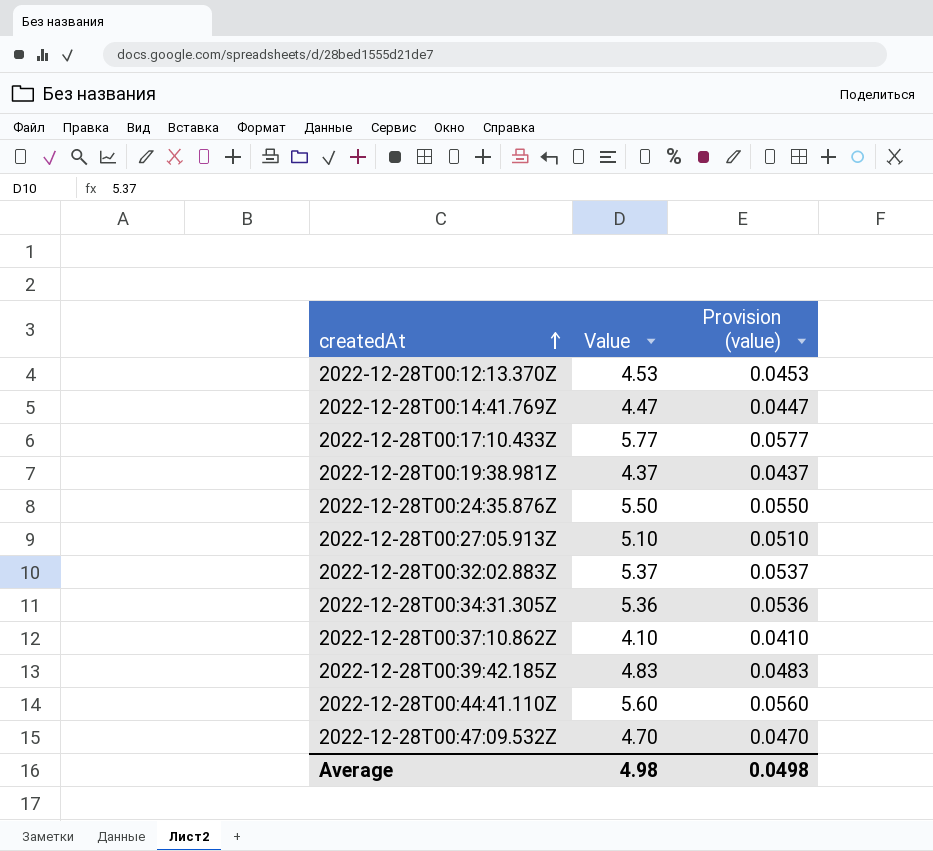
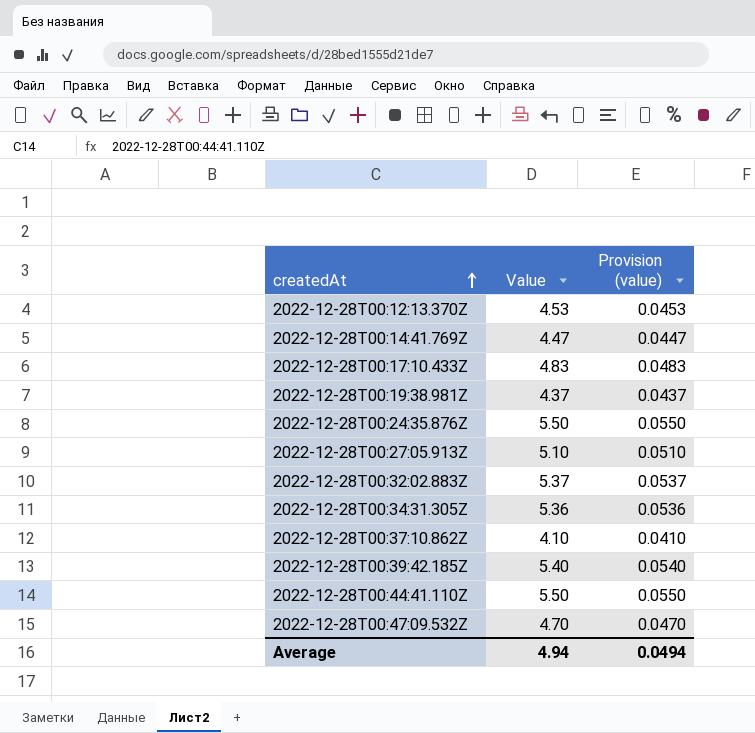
2022-12-28T00:17:10.433Z | Value: 5.77 -> 4.83
2022-12-28T00:17:10.433Z | Provision (value): 0.0577 -> 0.0483
2022-12-28T00:39:42.185Z | Value: 4.83 -> 5.40
2022-12-28T00:39:42.185Z | Provision (value): 0.0483 -> 0.0540
2022-12-28T00:44:41.110Z | Value: 5.60 -> 5.50
2022-12-28T00:44:41.110Z | Provision (value): 0.0560 -> 0.0550
Average | Value: 4.98 -> 4.94
Average | Provision (value): 0.0498 -> 0.0494

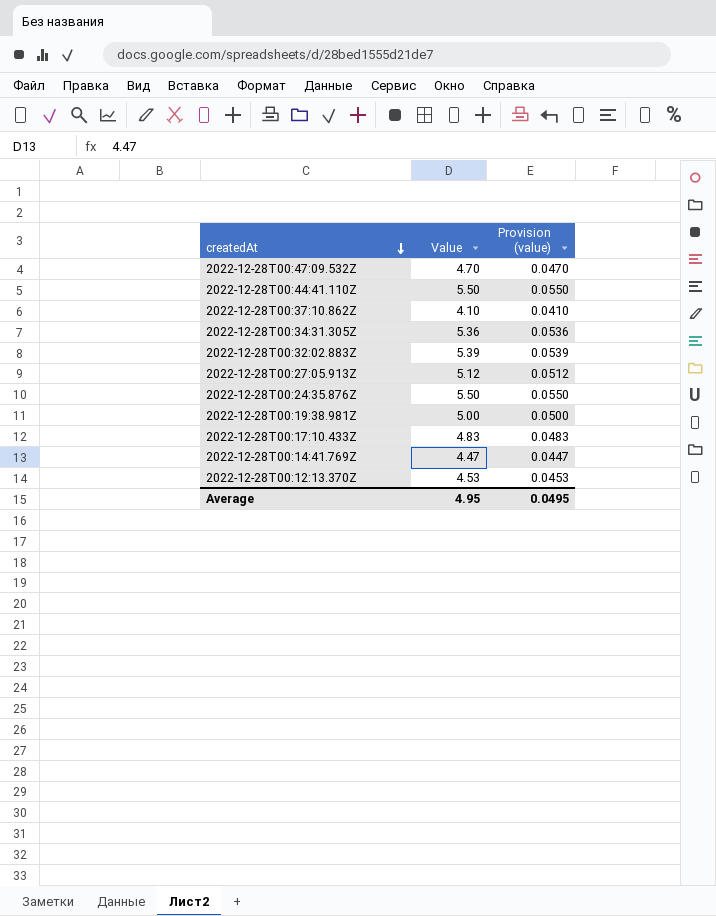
row order: createdAt ascending -> createdAt descending
row 2022-12-28T00:39:42.185Z: 5.40 | 0.0540 -> none
2022-12-28T00:32:02.883Z | Value: 5.37 -> 5.39
2022-12-28T00:32:02.883Z | Provision (value): 0.0537 -> 0.0539
2022-12-28T00:27:05.913Z | Value: 5.10 -> 5.12
2022-12-28T00:27:05.913Z | Provision (value): 0.0510 -> 0.0512
2022-12-28T00:19:38.981Z | Value: 4.37 -> 5.00
2022-12-28T00:19:38.981Z | Provision (value): 0.0437 -> 0.0500
Average | Value: 4.94 -> 4.95
Average | Provision (value): 0.0494 -> 0.0495

